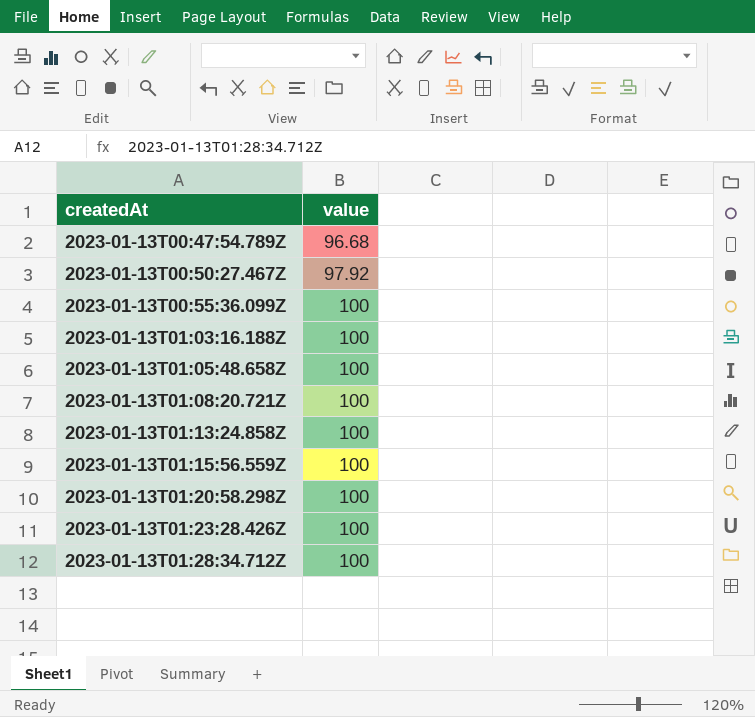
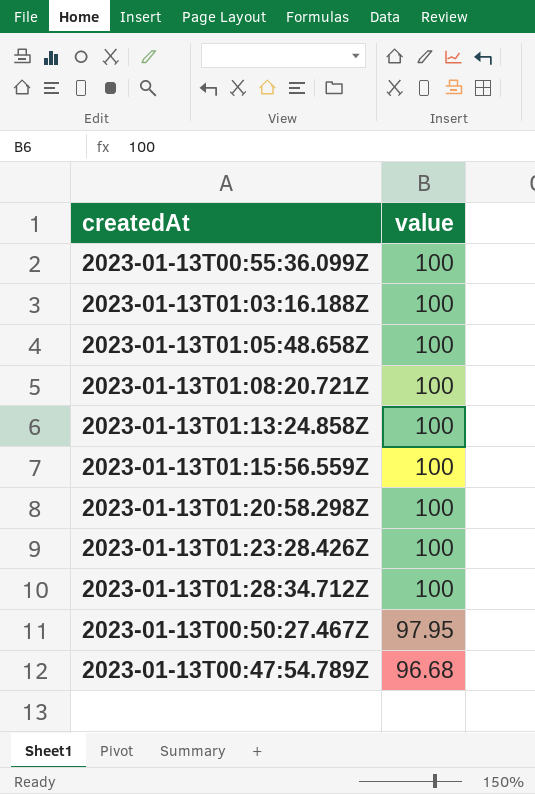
row order: createdAt ascending -> value descending
2023-01-13T00:50:27.467Z | value: 97.92 -> 97.95

